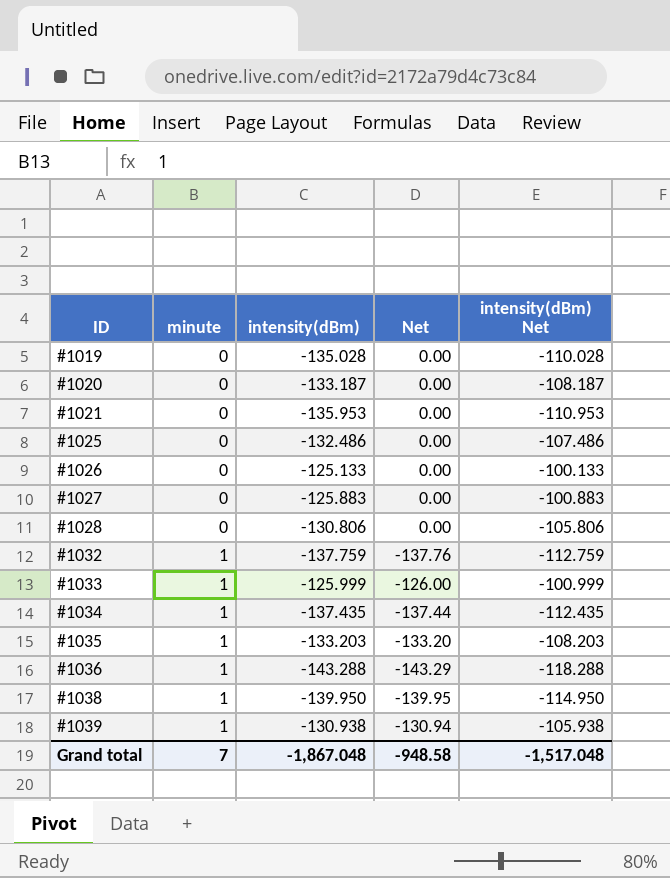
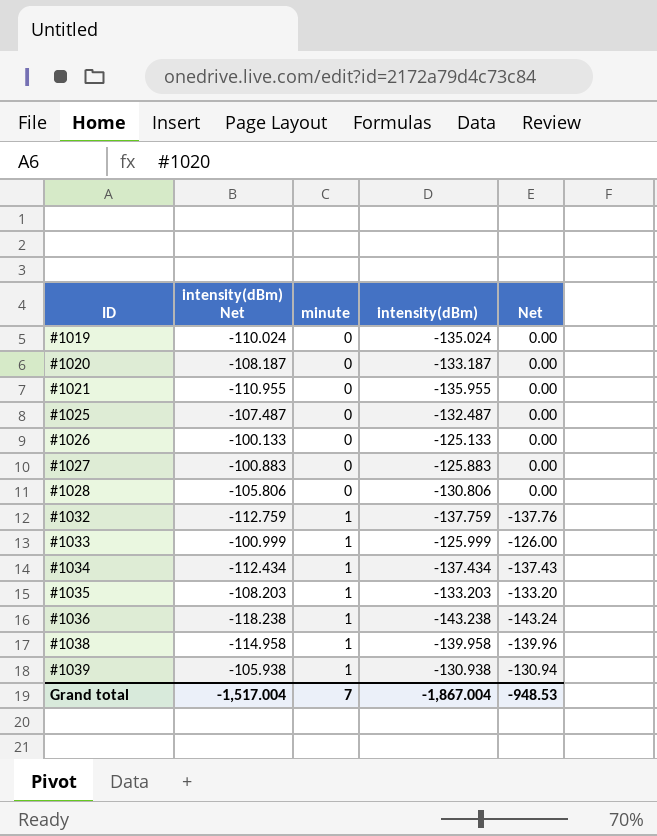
column intensity(dBm) Net | position: 5 -> 2
#1019 | intensity(dBm) Net: -110.028 -> -110.024
#1019 | intensity(dBm): -135.028 -> -135.024
#1021 | intensity(dBm) Net: -110.953 -> -110.955
#1021 | intensity(dBm): -135.953 -> -135.955
#1025 | intensity(dBm) Net: -107.486 -> -107.487
#1025 | intensity(dBm): -132.486 -> -132.487
#1034 | intensity(dBm) Net: -112.435 -> -112.434
#1034 | intensity(dBm): -137.435 -> -137.434
#1034 | Net: -137.44 -> -137.43
#1036 | intensity(dBm) Net: -118.288 -> -118.238
#1036 | intensity(dBm): -143.288 -> -143.238
#1036 | Net: -143.29 -> -143.24
#1038 | intensity(dBm) Net: -114.950 -> -114.958
#1038 | intensity(dBm): -139.950 -> -139.958
#1038 | Net: -139.95 -> -139.96
Grand total | intensity(dBm) Net: -1,517.048 -> -1,517.004
Grand total | intensity(dBm): -1,867.048 -> -1,867.004
Grand total | Net: -948.58 -> -948.53

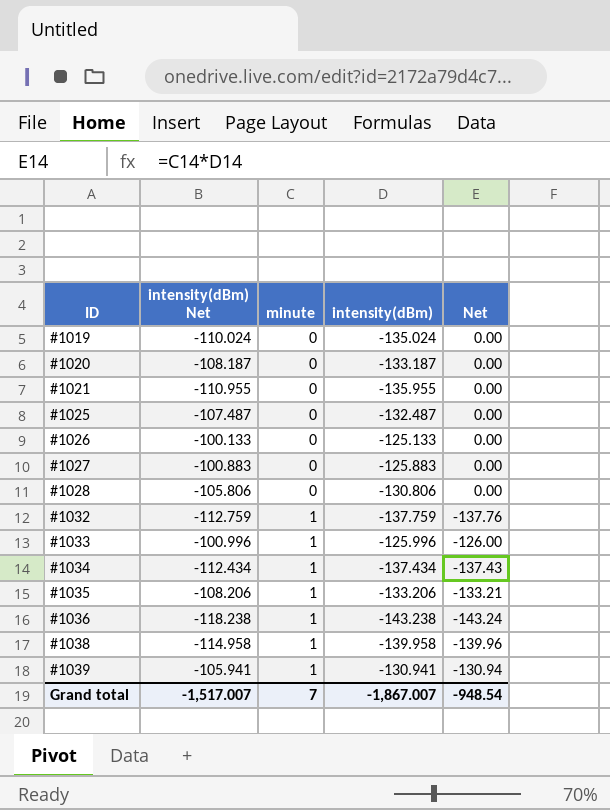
#1033 | intensity(dBm) Net: -100.999 -> -100.996
#1033 | intensity(dBm): -125.999 -> -125.996
#1035 | intensity(dBm) Net: -108.203 -> -108.206
#1035 | intensity(dBm): -133.203 -> -133.206
#1035 | Net: -133.20 -> -133.21
#1039 | intensity(dBm) Net: -105.938 -> -105.941
#1039 | intensity(dBm): -130.938 -> -130.941
Grand total | intensity(dBm) Net: -1,517.004 -> -1,517.007
Grand total | intensity(dBm): -1,867.004 -> -1,867.007
Grand total | Net: -948.53 -> -948.54

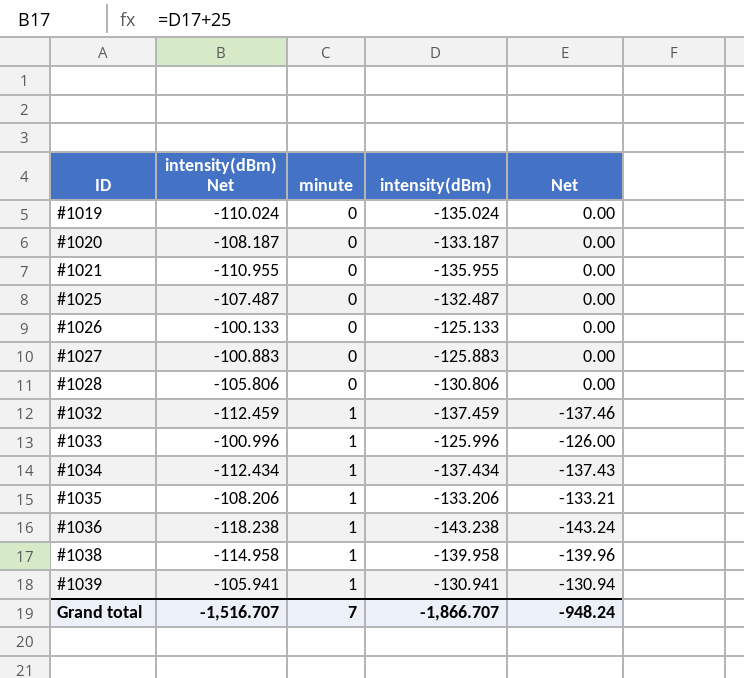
#1032 | intensity(dBm) Net: -112.759 -> -112.459
#1032 | intensity(dBm): -137.759 -> -137.459
#1032 | Net: -137.76 -> -137.46
Grand total | intensity(dBm) Net: -1,517.007 -> -1,516.707
Grand total | intensity(dBm): -1,867.007 -> -1,866.707
Grand total | Net: -948.54 -> -948.24

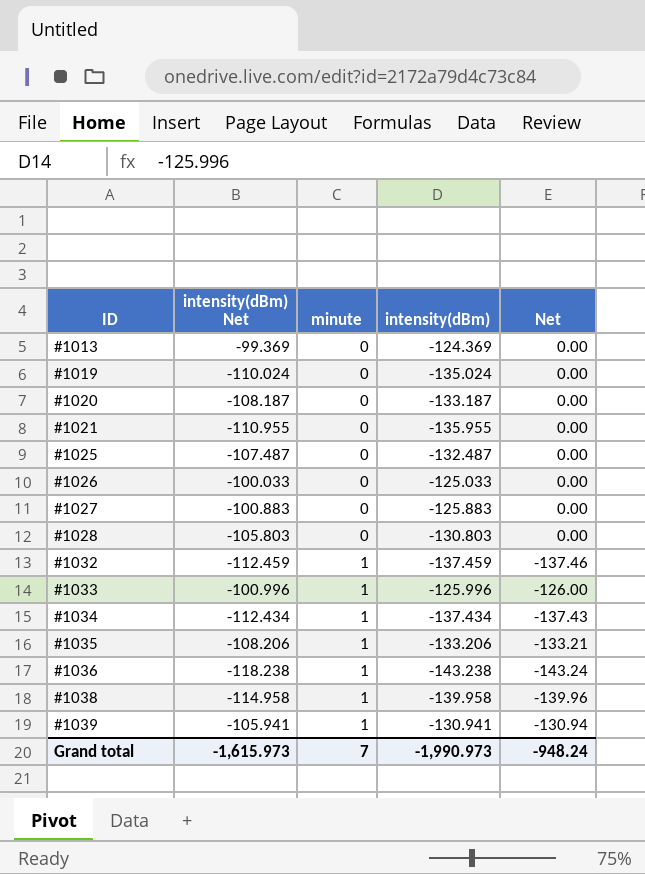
row #1013: none -> -99.369 | 0 | -124.369 | 0.00
#1026 | intensity(dBm) Net: -100.133 -> -100.033
#1026 | intensity(dBm): -125.133 -> -125.033
#1028 | intensity(dBm) Net: -105.806 -> -105.803
#1028 | intensity(dBm): -130.806 -> -130.803
Grand total | intensity(dBm) Net: -1,516.707 -> -1,615.973
Grand total | intensity(dBm): -1,866.707 -> -1,990.973

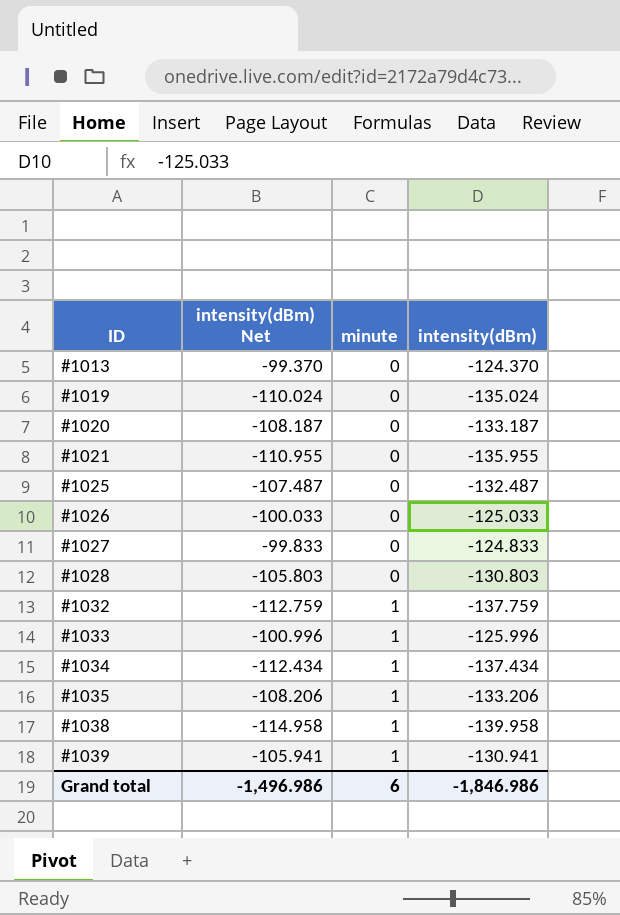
column Net | formula: [minute] * [intensity(dBm)] -> none
row #1036: -118.238 | 1 | -143.238 | -143.24 -> none
#1013 | intensity(dBm) Net: -99.369 -> -99.370
#1013 | intensity(dBm): -124.369 -> -124.370
#1027 | intensity(dBm) Net: -100.883 -> -99.833
#1027 | intensity(dBm): -125.883 -> -124.833
#1032 | intensity(dBm) Net: -112.459 -> -112.759
#1032 | intensity(dBm): -137.459 -> -137.759
Grand total | intensity(dBm) Net: -1,615.973 -> -1,496.986
Grand total | minute: 7 -> 6
Grand total | intensity(dBm): -1,990.973 -> -1,846.986

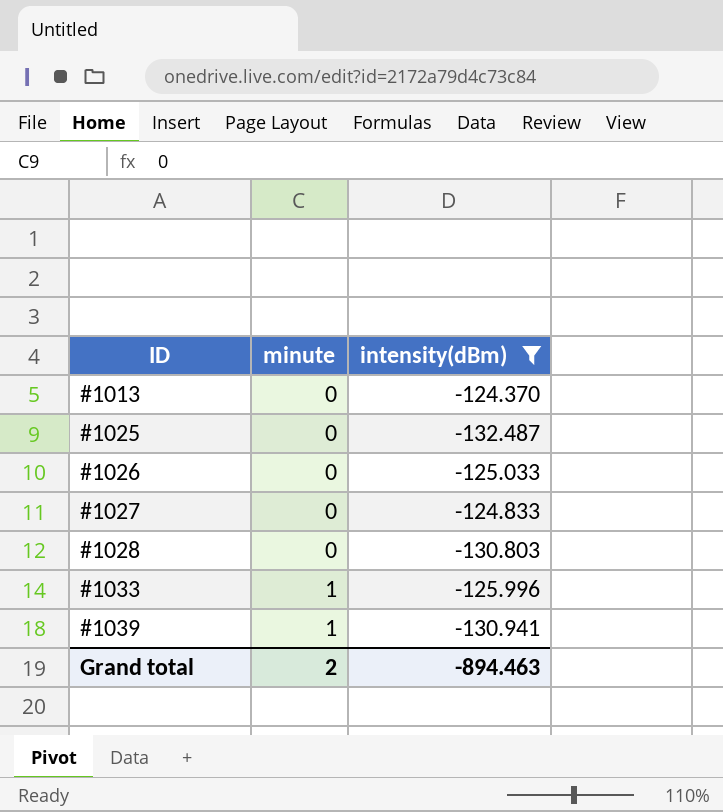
filter: none -> intensity(dBm) >= -132.487
column intensity(dBm) Net | formula: [intensity(dBm)] + 25 -> none
Grand total | minute: 6 -> 2
Grand total | intensity(dBm): -1,846.986 -> -894.463

